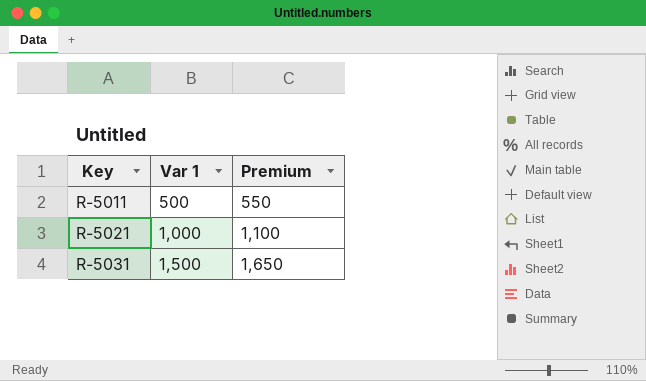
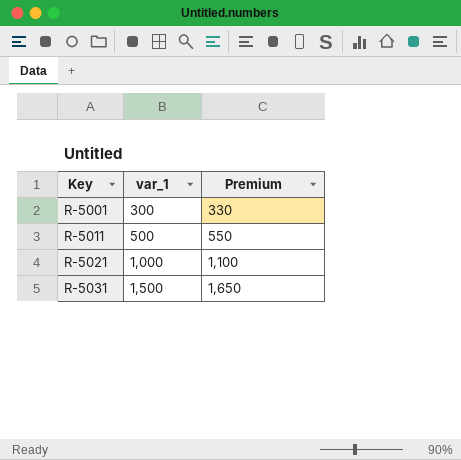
column name: Var 1 -> var_1
row R-5001: none -> 300 | 330

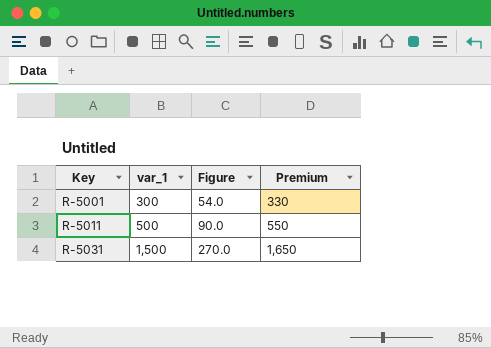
column Figure | formula: none -> [var_1] * 0.18
row R-5021: 1,000 | 1,100 -> none

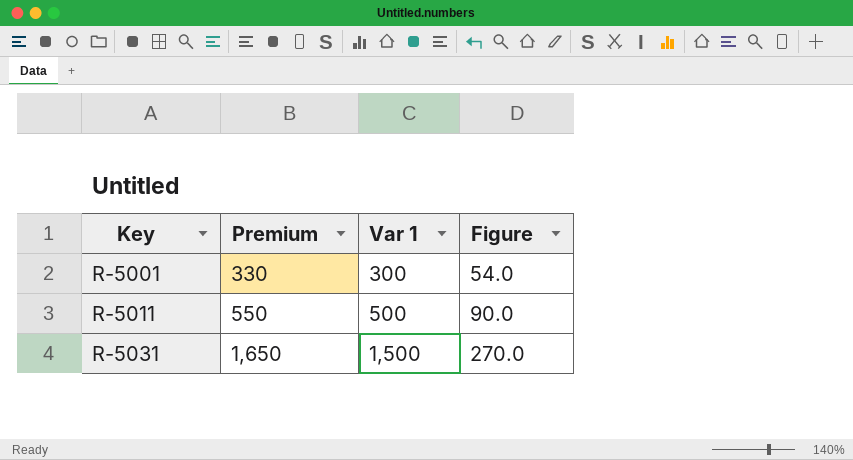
column Premium | position: 4 -> 2
column name: var_1 -> Var 1

